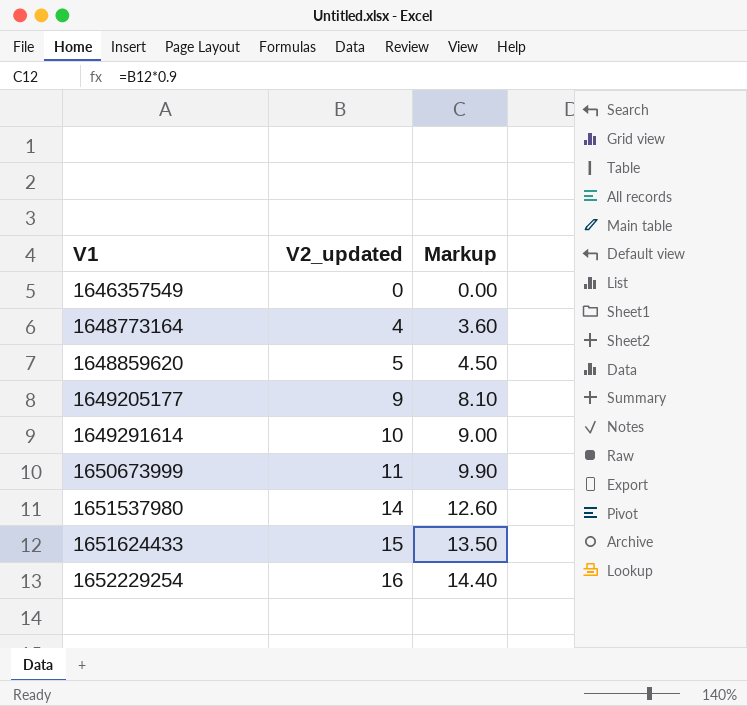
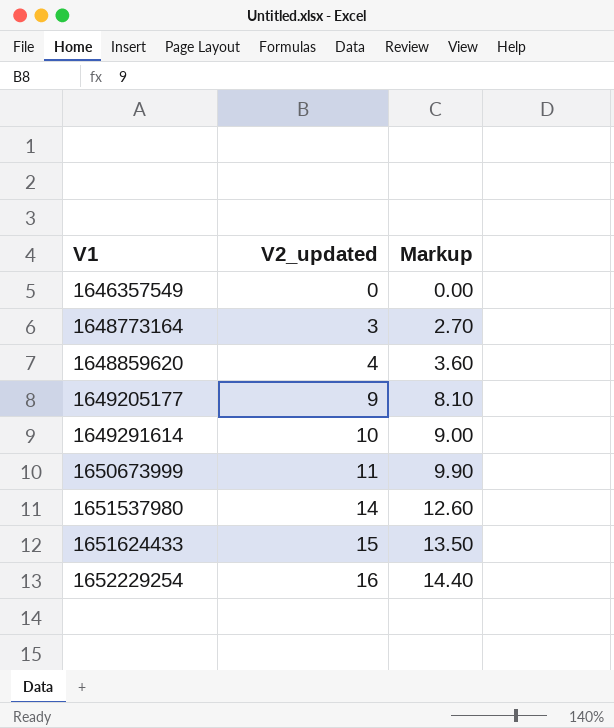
1648773164 | V2_updated: 4 -> 3
1648773164 | Markup: 3.60 -> 2.70
1648859620 | V2_updated: 5 -> 4
1648859620 | Markup: 4.50 -> 3.60

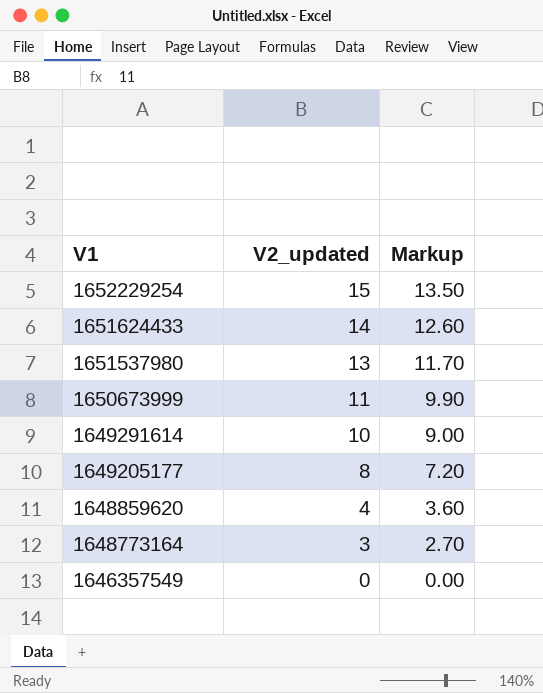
row order: V1 ascending -> V1 descending
1652229254 | V2_updated: 16 -> 15
1652229254 | Markup: 14.40 -> 13.50
1651624433 | V2_updated: 15 -> 14
1651624433 | Markup: 13.50 -> 12.60
1651537980 | V2_updated: 14 -> 13
1651537980 | Markup: 12.60 -> 11.70
1649205177 | V2_updated: 9 -> 8
1649205177 | Markup: 8.10 -> 7.20

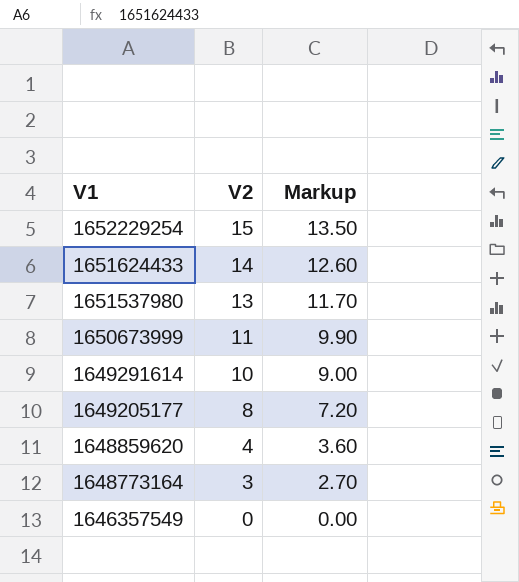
column name: V2_updated -> V2

